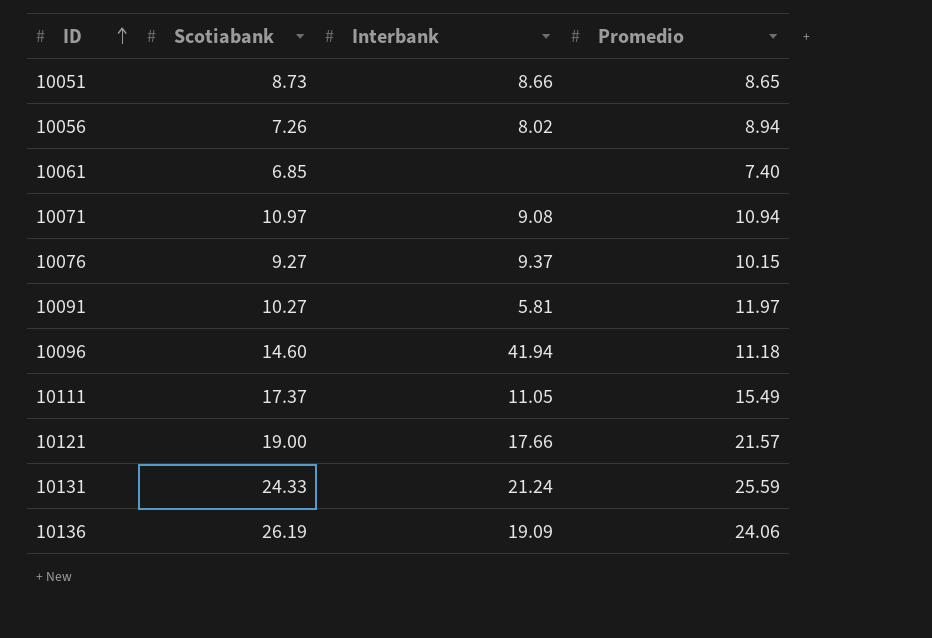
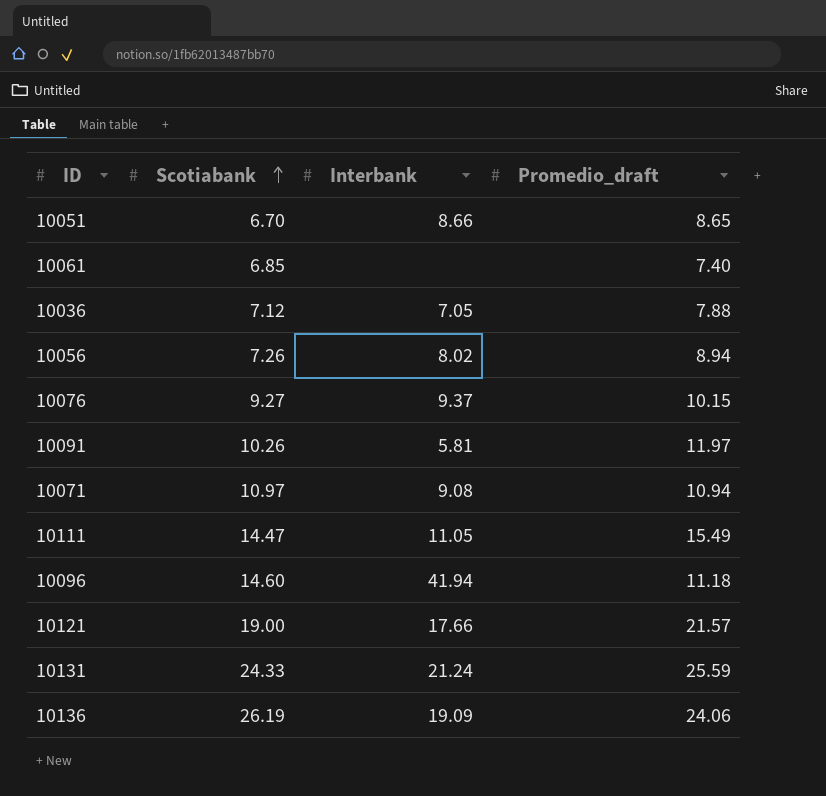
row order: ID ascending -> Scotiabank ascending
column name: Promedio -> Promedio_draft
10051 | Scotiabank: 8.73 -> 6.70
row 10036: none -> 7.12 | 7.05 | 7.88
10091 | Scotiabank: 10.27 -> 10.26
10111 | Scotiabank: 17.37 -> 14.47

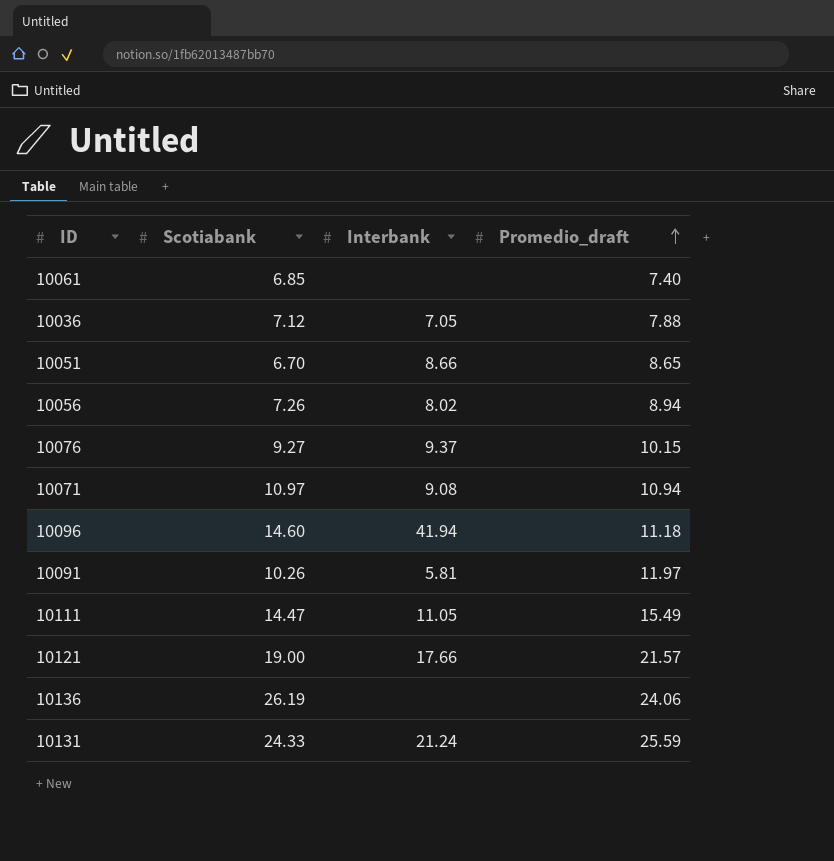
row order: Scotiabank ascending -> Promedio_draft ascending
10136 | Interbank: 19.09 -> none

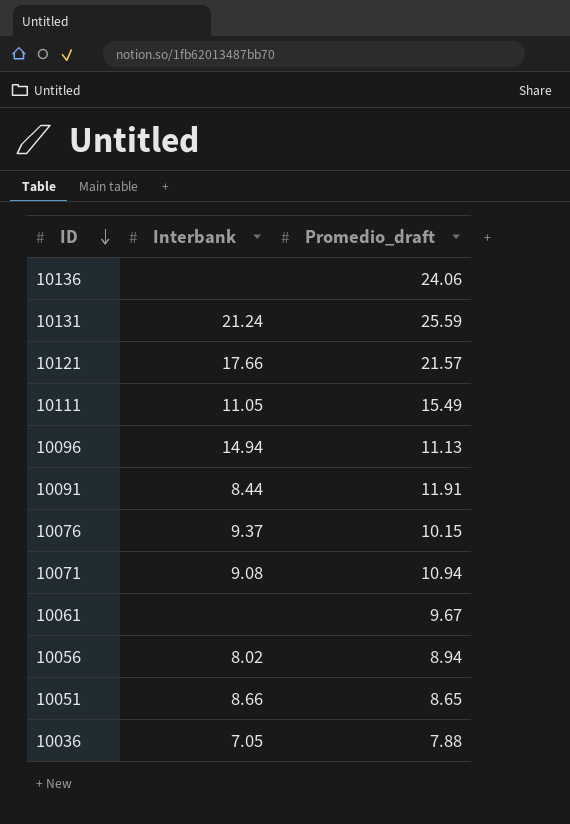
row order: Promedio_draft ascending -> ID descending
column Scotiabank | position: 2 -> none
10096 | Interbank: 41.94 -> 14.94
10096 | Promedio_draft: 11.18 -> 11.13
10091 | Interbank: 5.81 -> 8.44
10091 | Promedio_draft: 11.97 -> 11.91
10061 | Promedio_draft: 7.40 -> 9.67

